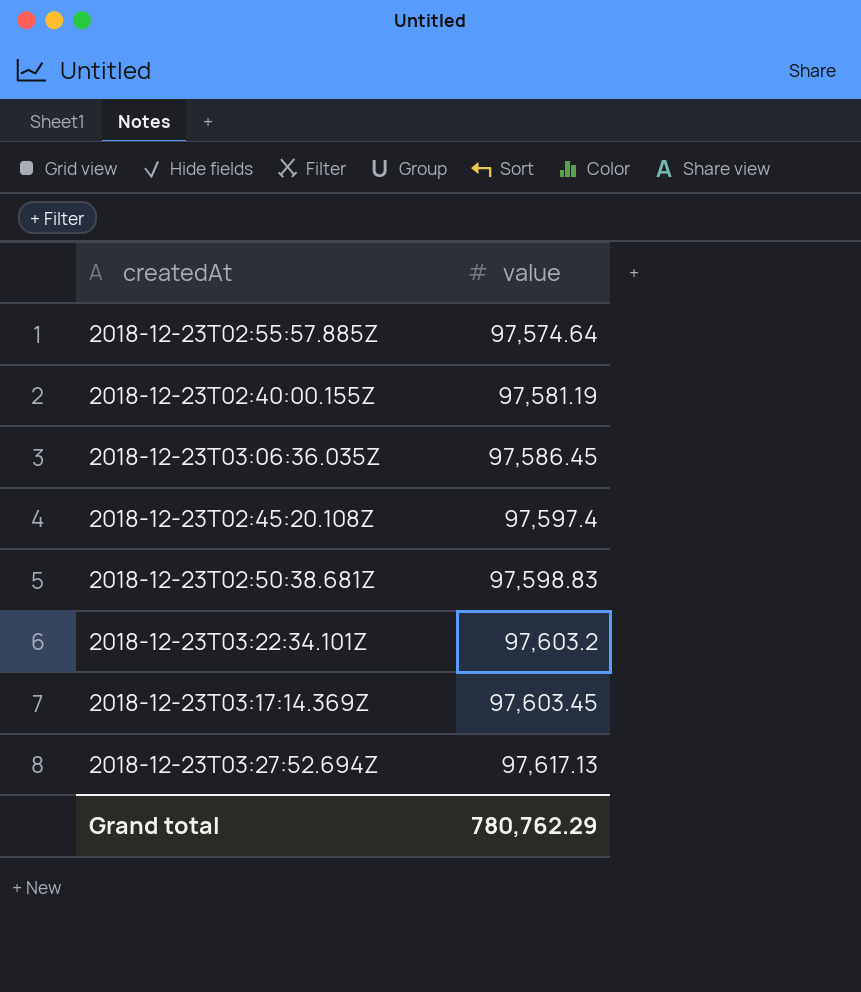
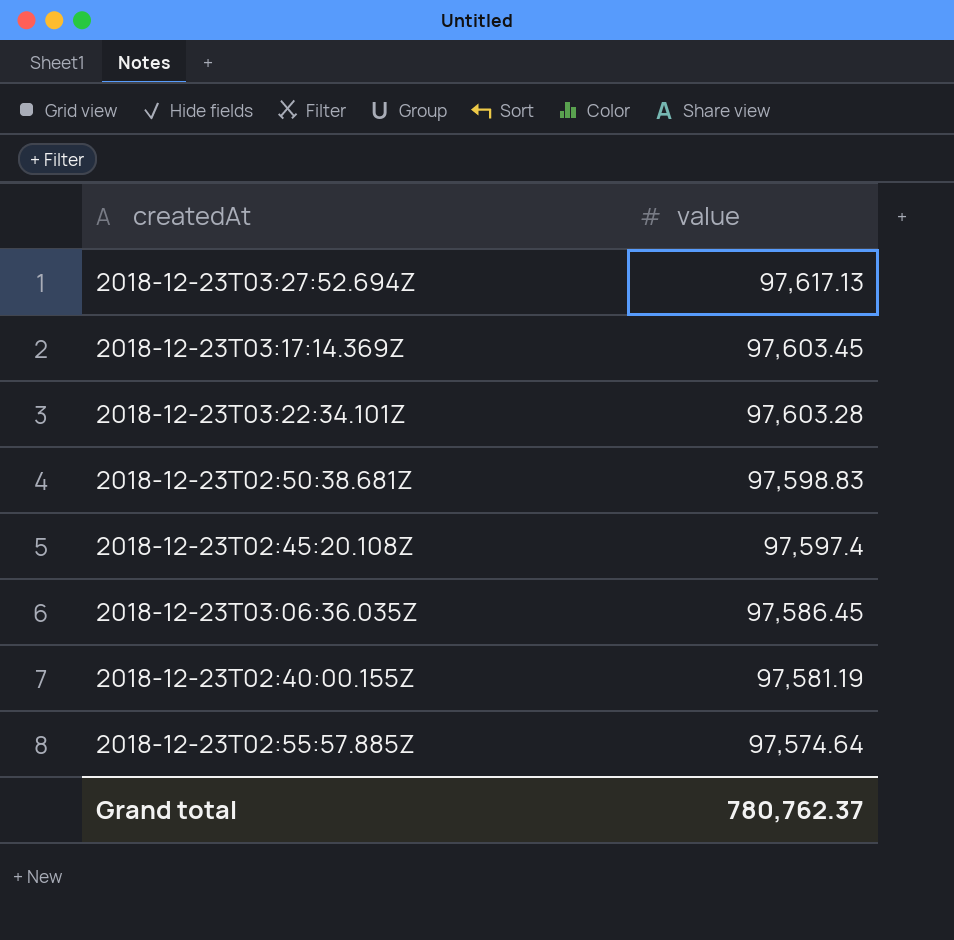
row order: value ascending -> value descending
2018-12-23T03:22:34.101Z | value: 97,603.2 -> 97,603.28
Grand total | value: 780,762.29 -> 780,762.37

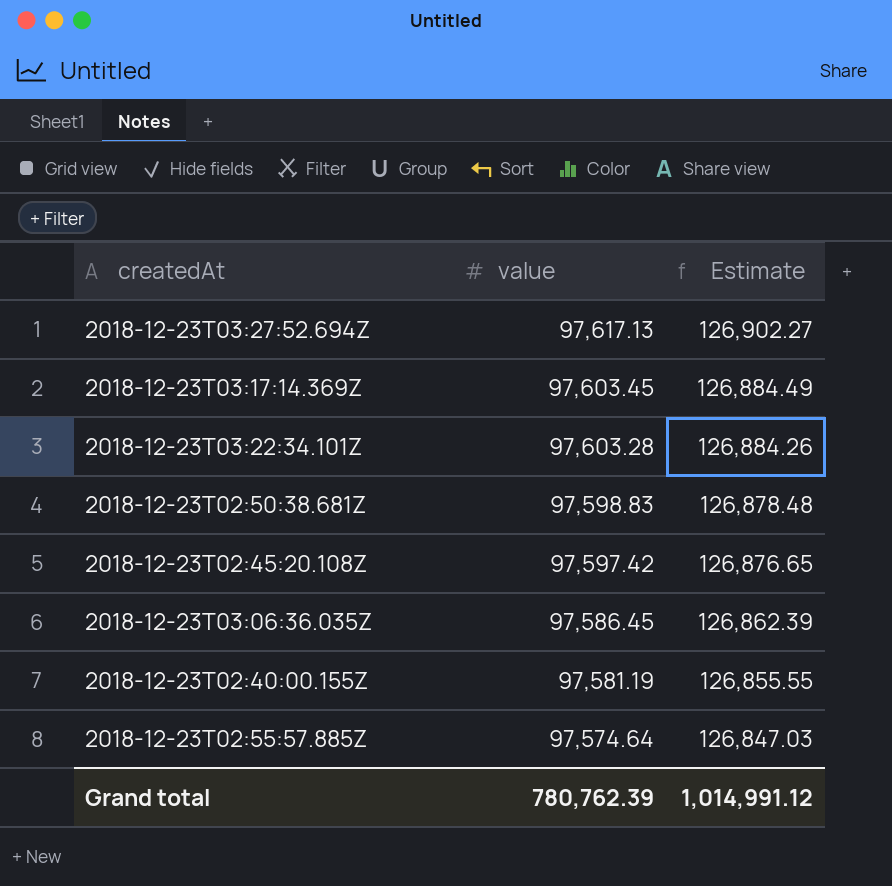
column Estimate | formula: none -> [value] * 1.3
2018-12-23T02:45:20.108Z | value: 97,597.4 -> 97,597.42
Grand total | value: 780,762.37 -> 780,762.39

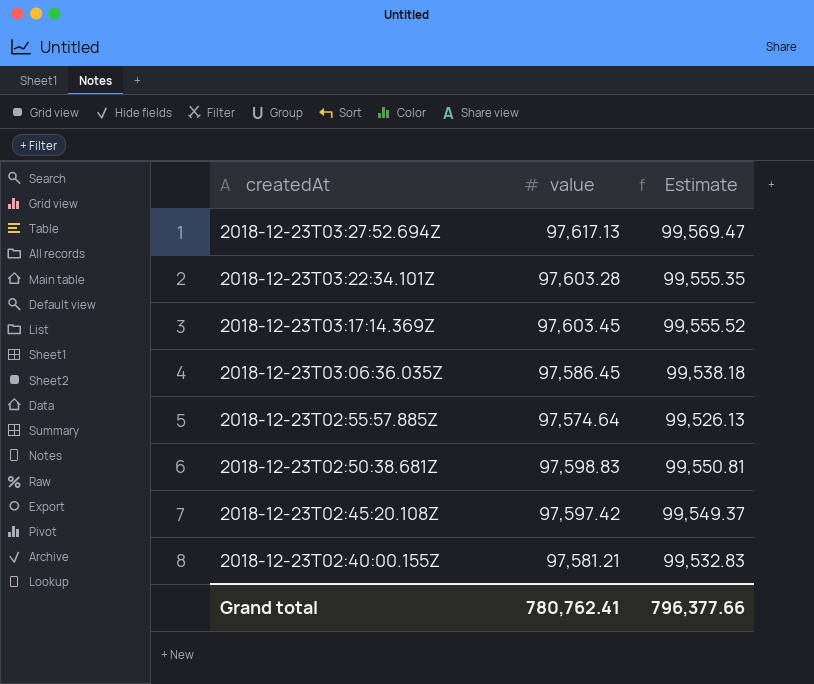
row order: value descending -> createdAt descending
column Estimate | formula: [value] * 1.3 -> [value] * 1.02
2018-12-23T02:40:00.155Z | value: 97,581.19 -> 97,581.21
Grand total | value: 780,762.39 -> 780,762.41
Grand total | Estimate: 1,014,991.12 -> 796,377.66

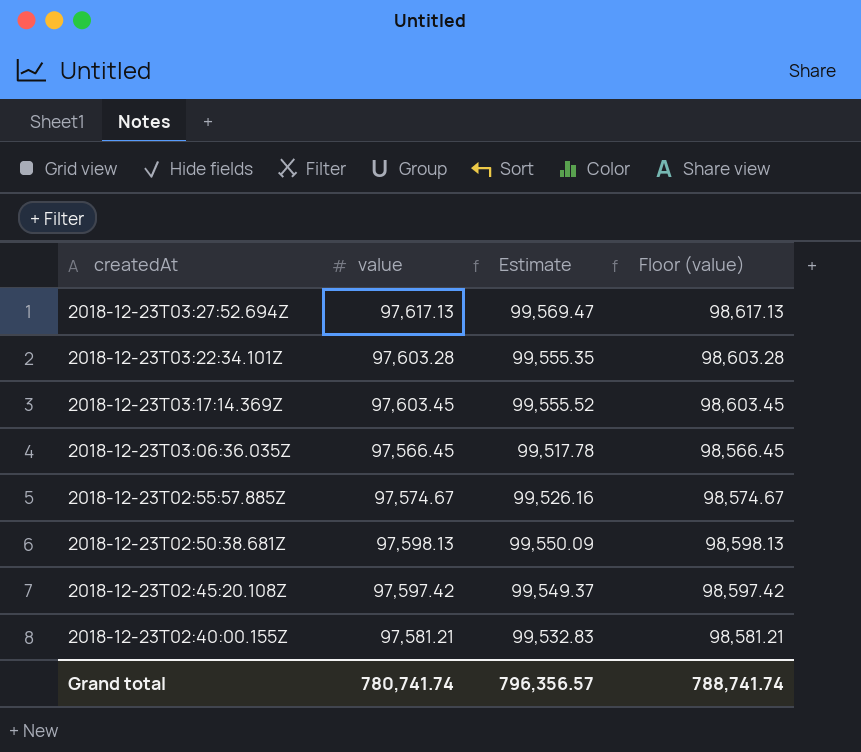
column Floor (value) | formula: none -> [value] + 1000
2018-12-23T03:06:36.035Z | value: 97,586.45 -> 97,566.45
2018-12-23T03:06:36.035Z | Estimate: 99,538.18 -> 99,517.78
2018-12-23T02:55:57.885Z | value: 97,574.64 -> 97,574.67
2018-12-23T02:55:57.885Z | Estimate: 99,526.13 -> 99,526.16
2018-12-23T02:50:38.681Z | value: 97,598.83 -> 97,598.13
2018-12-23T02:50:38.681Z | Estimate: 99,550.81 -> 99,550.09
Grand total | value: 780,762.41 -> 780,741.74
Grand total | Estimate: 796,377.66 -> 796,356.57

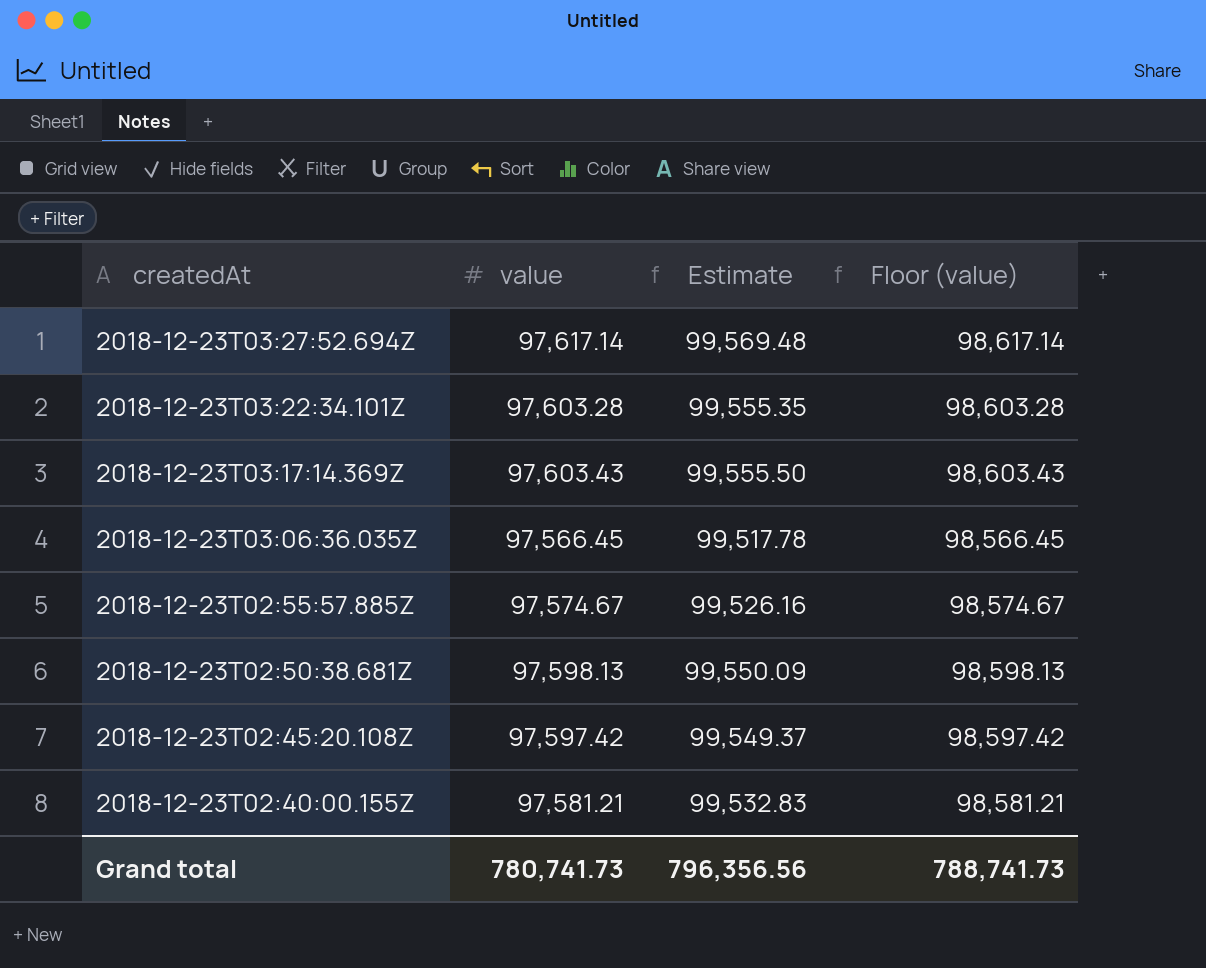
2018-12-23T03:27:52.694Z | value: 97,617.13 -> 97,617.14
2018-12-23T03:27:52.694Z | Estimate: 99,569.47 -> 99,569.48
2018-12-23T03:27:52.694Z | Floor (value): 98,617.13 -> 98,617.14
2018-12-23T03:17:14.369Z | value: 97,603.45 -> 97,603.43
2018-12-23T03:17:14.369Z | Estimate: 99,555.52 -> 99,555.50
2018-12-23T03:17:14.369Z | Floor (value): 98,603.45 -> 98,603.43
Grand total | value: 780,741.74 -> 780,741.73
Grand total | Estimate: 796,356.57 -> 796,356.56
Grand total | Floor (value): 788,741.74 -> 788,741.73

